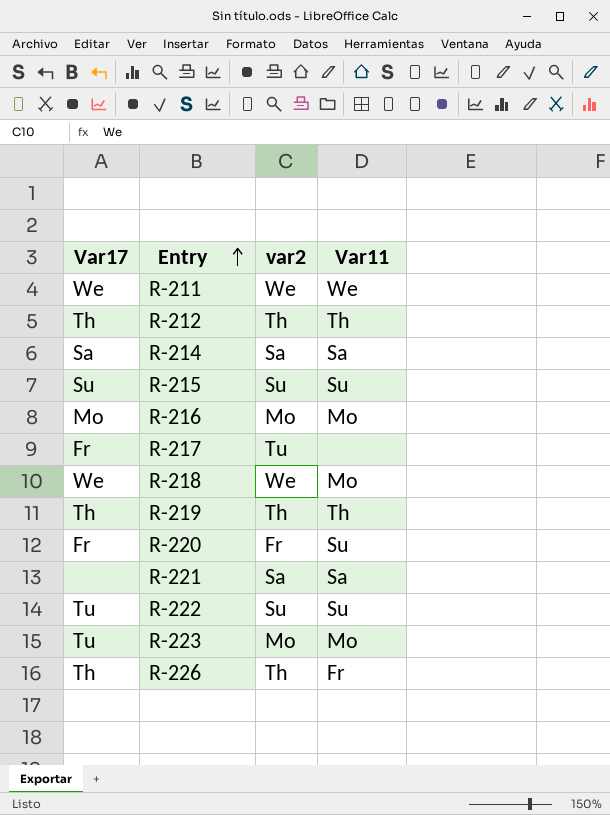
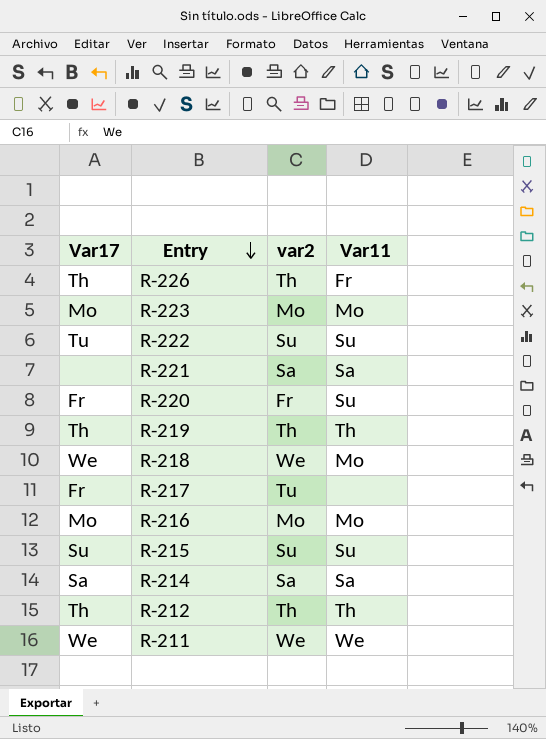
row order: Entry ascending -> Entry descending
R-223 | Var17: Tu -> Mo

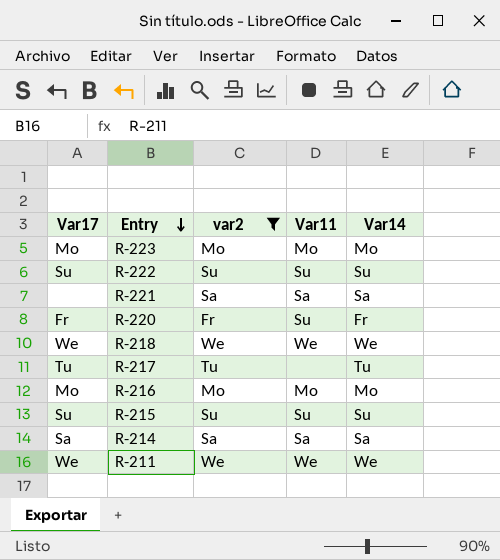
filter: none -> var2 != Th
column Var14 | position: none -> 5
R-222 | Var17: Tu -> Su
R-218 | Var11: Mo -> We
R-217 | Var17: Fr -> Tu

